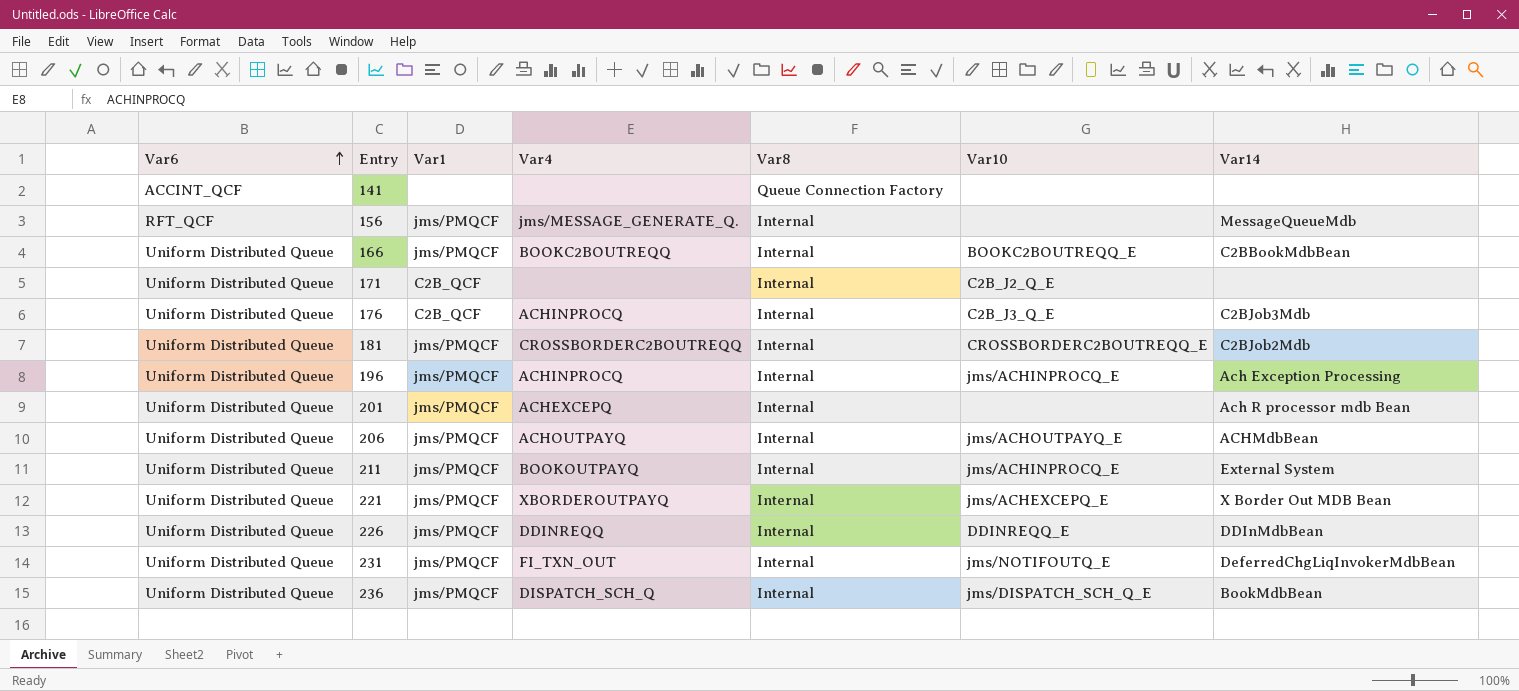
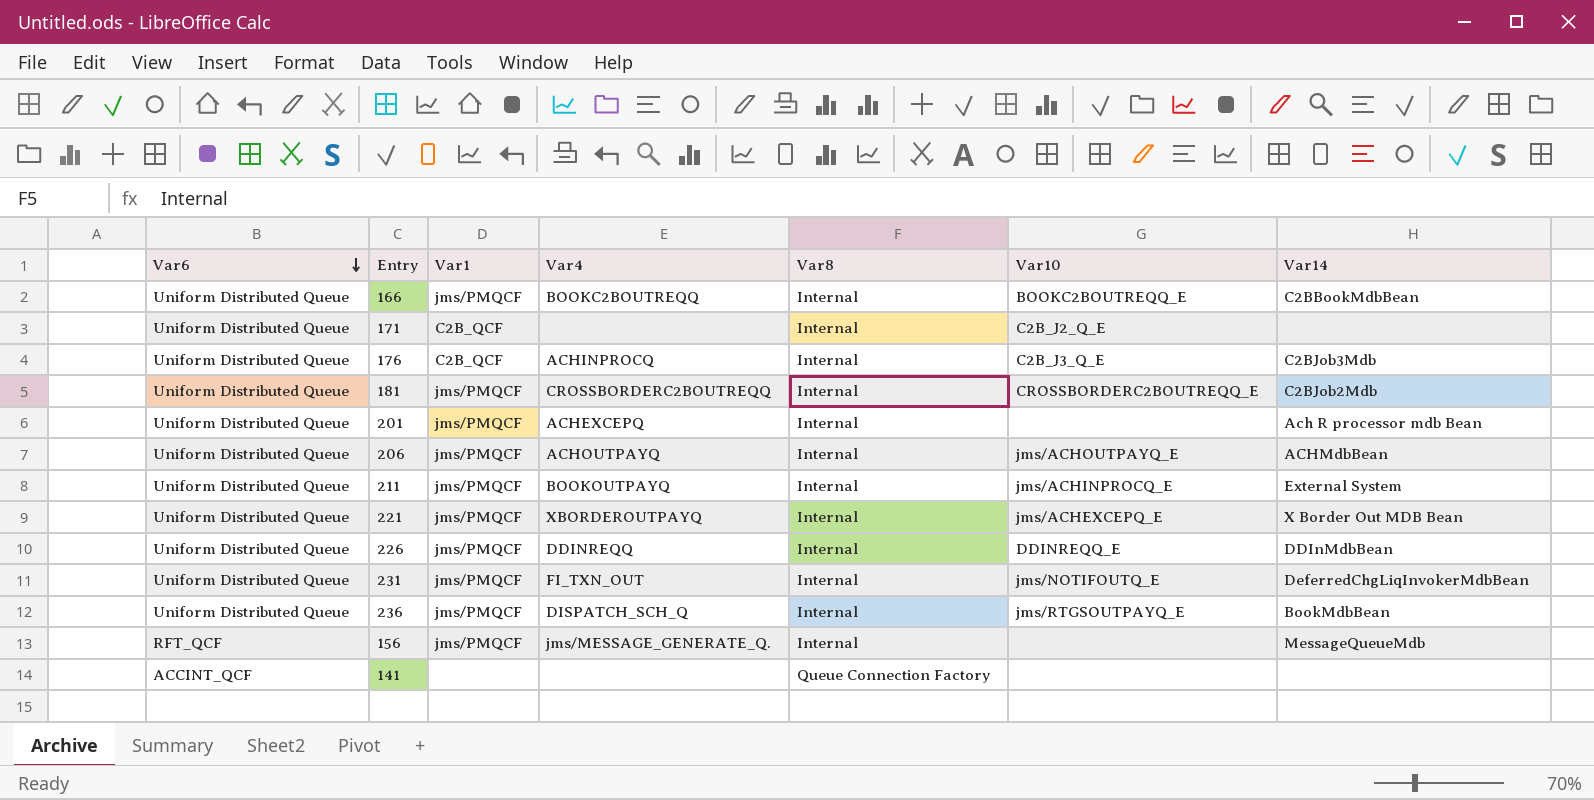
row order: Var6 ascending -> Var6 descending
row 196: Uniform Distributed Queue | jms/PMQCF | ACHINPROCQ | Internal | jms/ACHINPROCQ_E | Ach Exception Processing -> none
236 | Var10: jms/DISPATCH_SCH_Q_E -> jms/RTGSOUTPAYQ_E

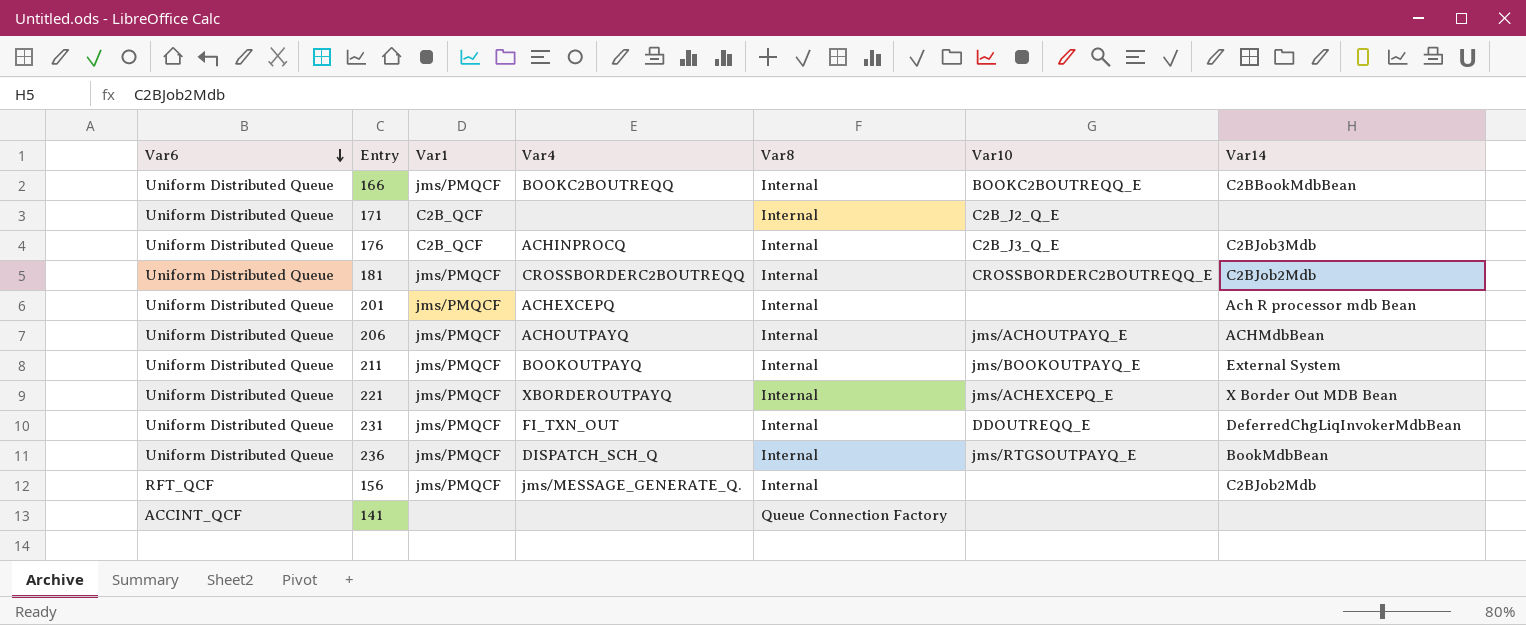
row 226: Uniform Distributed Queue | jms/PMQCF | DDINREQQ | Internal | DDINREQQ_E | DDInMdbBean -> none
211 | Var10: jms/ACHINPROCQ_E -> jms/BOOKOUTPAYQ_E
231 | Var10: jms/NOTIFOUTQ_E -> DDOUTREQQ_E
156 | Var14: MessageQueueMdb -> C2BJob2Mdb

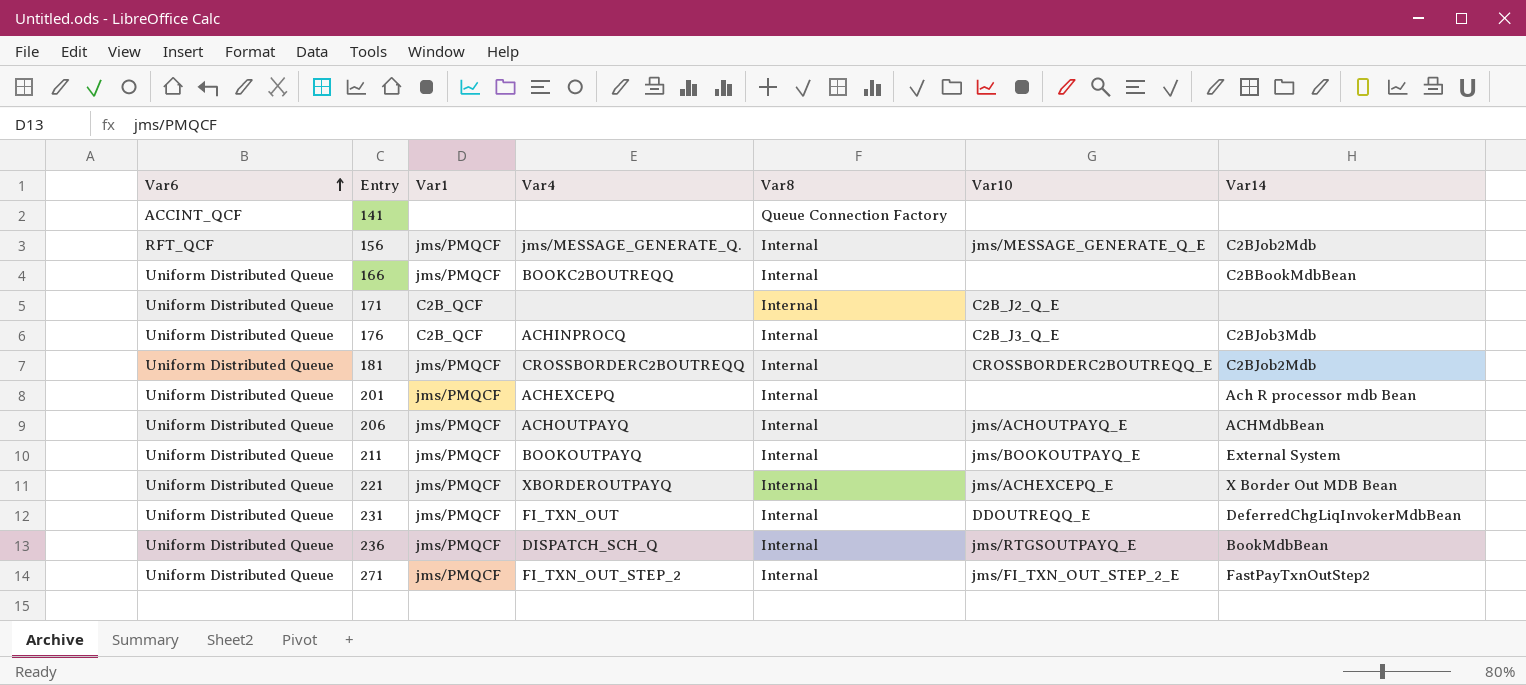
row order: Var6 descending -> Var6 ascending
156 | Var10: none -> jms/MESSAGE_GENERATE_Q_E
166 | Var10: BOOKC2BOUTREQQ_E -> none
row 271: none -> Uniform Distributed Queue | jms/PMQCF | FI_TXN_OUT_STEP_2 | Internal | jms/FI_TXN_OUT_STEP_2_E | FastPayTxnOutStep2

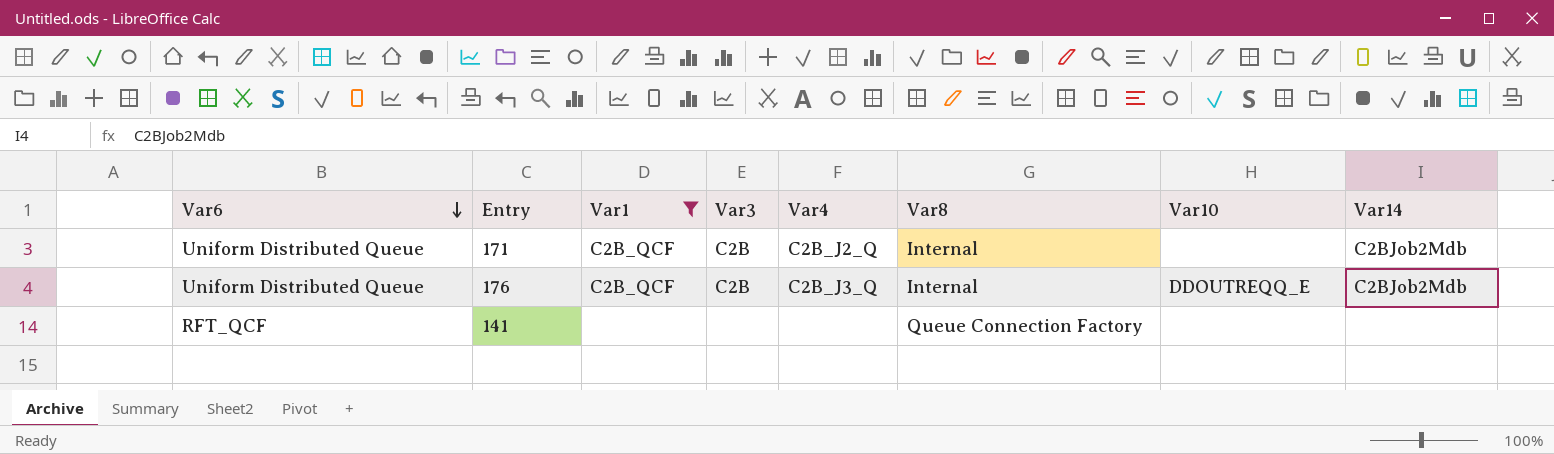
filter: none -> Var1 != jms/PMQCF
row order: Var6 ascending -> Var6 descending
column Var3 | position: none -> 4
171 | Var4: none -> C2B_J2_Q
171 | Var10: C2B_J2_Q_E -> none
171 | Var14: none -> C2BJob2Mdb
176 | Var4: ACHINPROCQ -> C2B_J3_Q
176 | Var10: C2B_J3_Q_E -> DDOUTREQQ_E
176 | Var14: C2BJob3Mdb -> C2BJob2Mdb
141 | Var6: ACCINT_QCF -> RFT_QCF

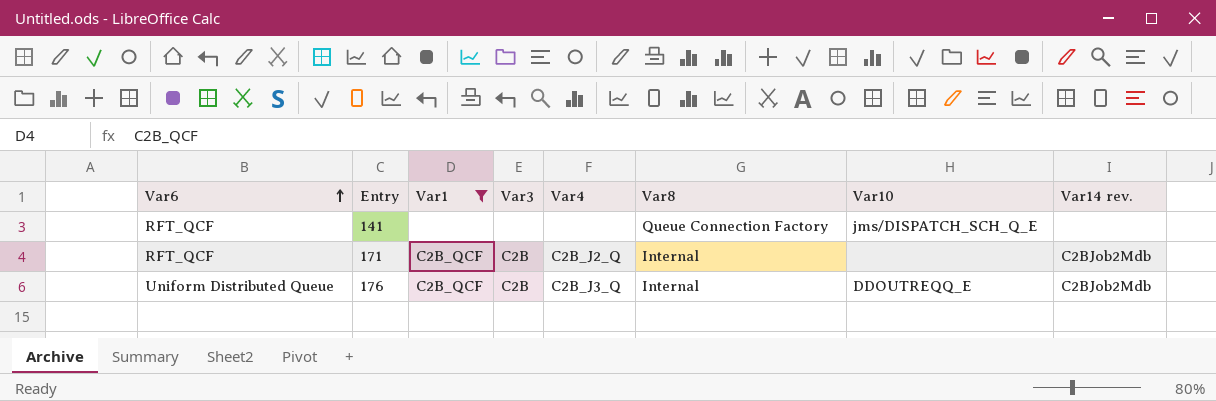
row order: Var6 descending -> Var6 ascending
column name: Var14 -> Var14 rev.
141 | Var10: none -> jms/DISPATCH_SCH_Q_E
171 | Var6: Uniform Distributed Queue -> RFT_QCF

